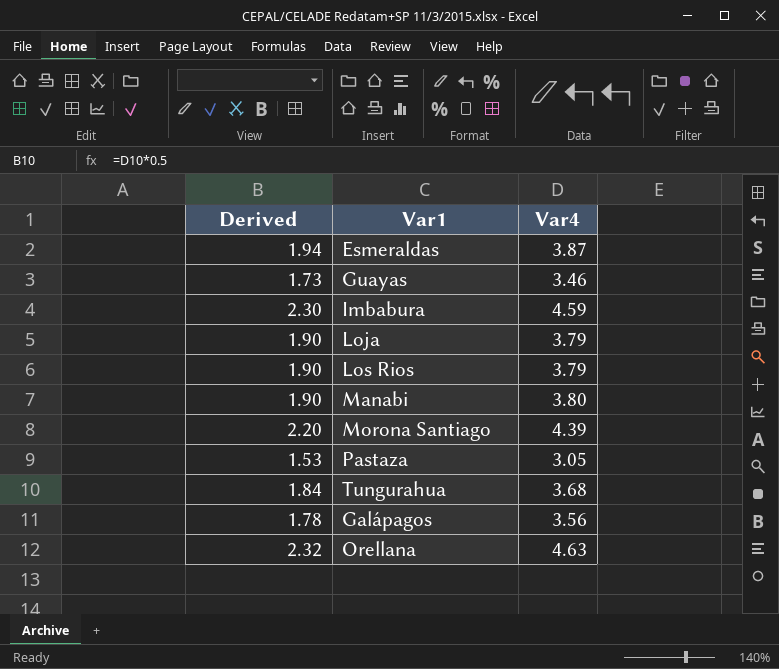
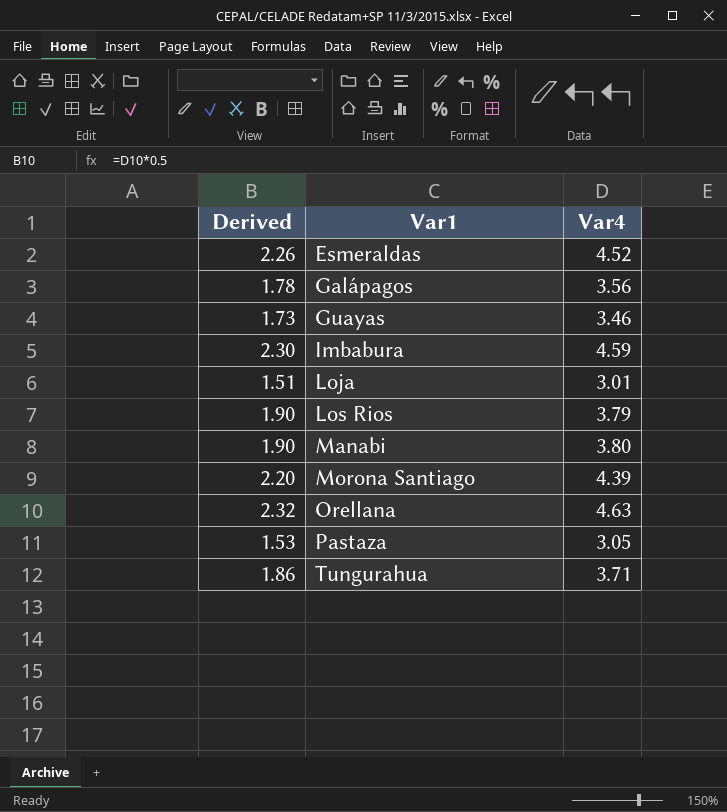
row order: none -> Var1 ascending
Esmeraldas | Derived: 1.94 -> 2.26
Esmeraldas | Var4: 3.87 -> 4.52
Loja | Derived: 1.90 -> 1.51
Loja | Var4: 3.79 -> 3.01
Tungurahua | Derived: 1.84 -> 1.86
Tungurahua | Var4: 3.68 -> 3.71

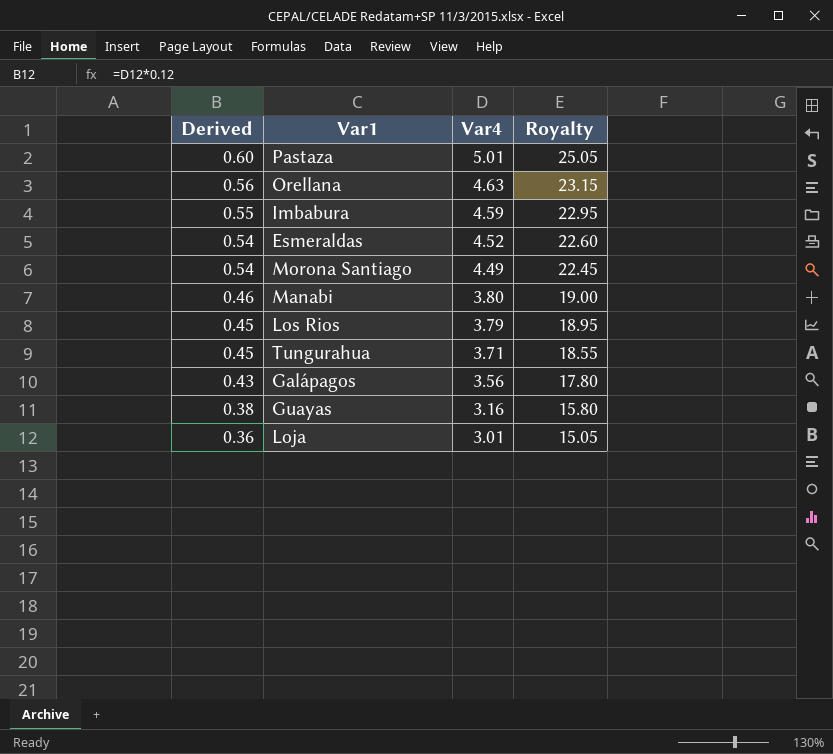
row order: Var1 ascending -> Derived descending
column Derived | formula: [Var4] * 0.5 -> [Var4] * 0.12
column Royalty | formula: none -> [Var4] * 5
Pastaza | Var4: 3.05 -> 5.01
Morona Santiago | Var4: 4.39 -> 4.49
Guayas | Var4: 3.46 -> 3.16

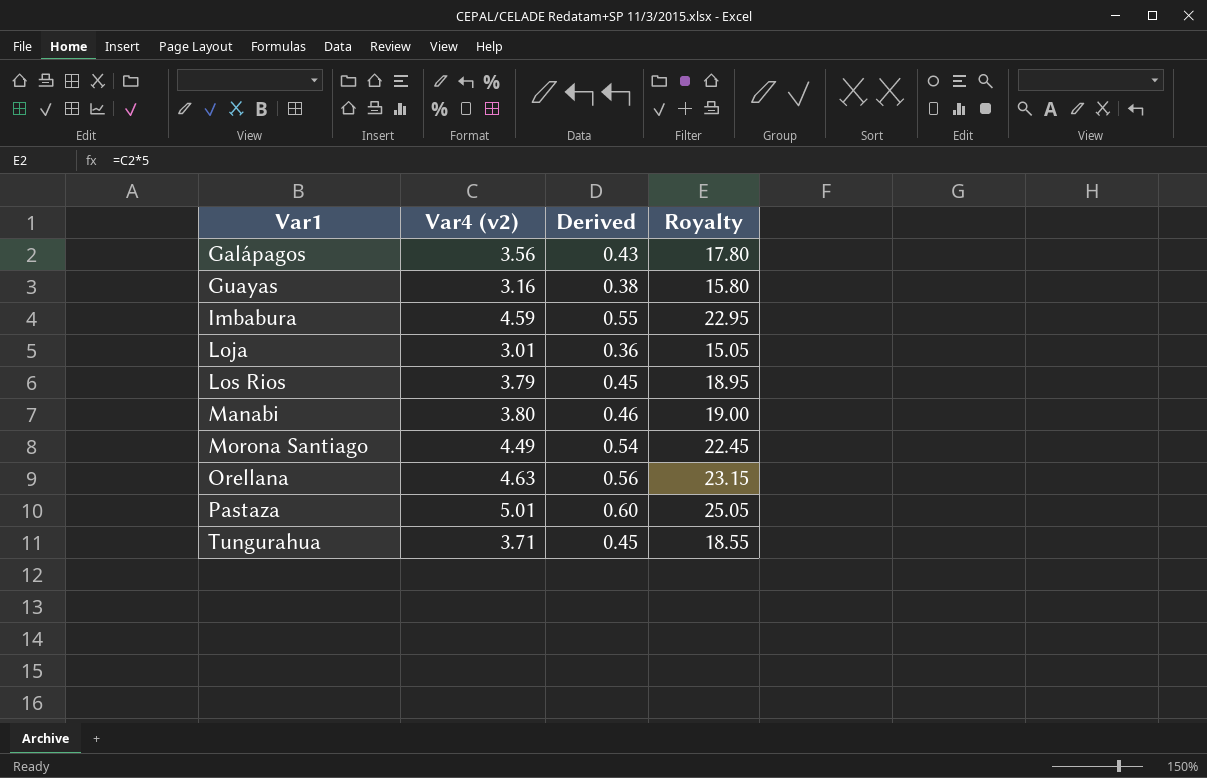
row order: Derived descending -> Var1 ascending
column name: Var4 -> Var4 (v2)
column Derived | position: 1 -> 3
row Esmeraldas: 0.54 | 4.52 | 22.60 -> none

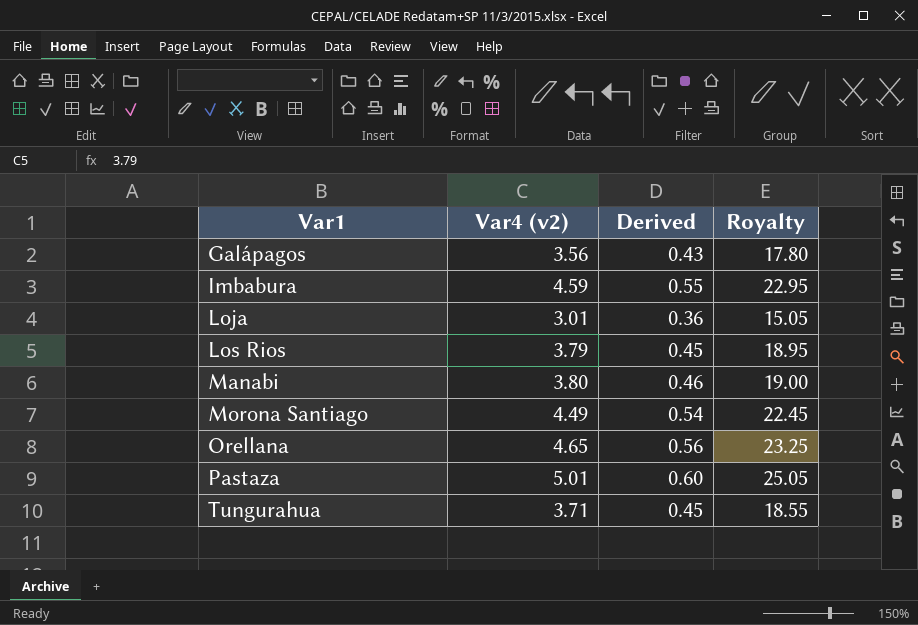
row Guayas: 3.16 | 0.38 | 15.80 -> none
Orellana | Var4 (v2): 4.63 -> 4.65
Orellana | Royalty: 23.15 -> 23.25

